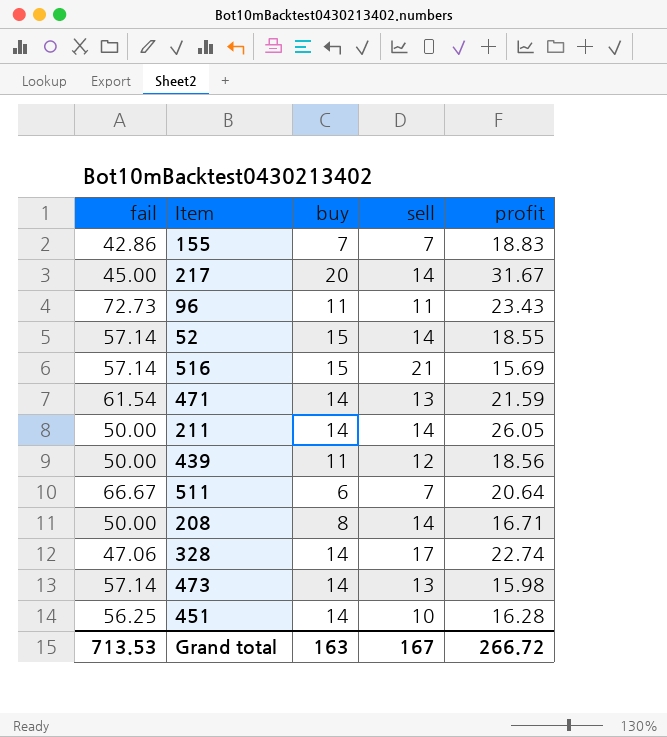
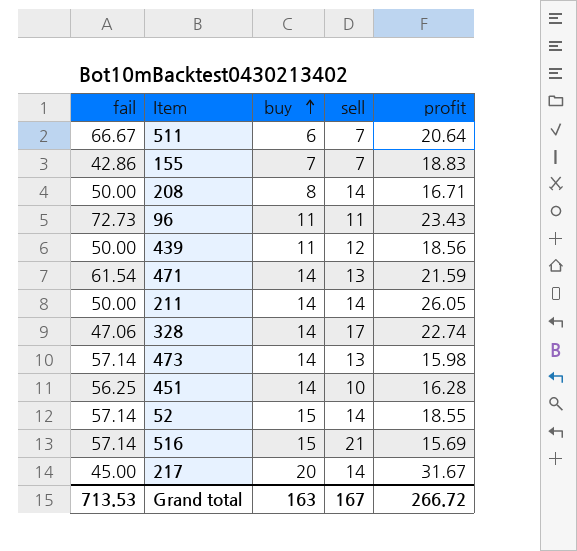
row order: none -> buy ascending

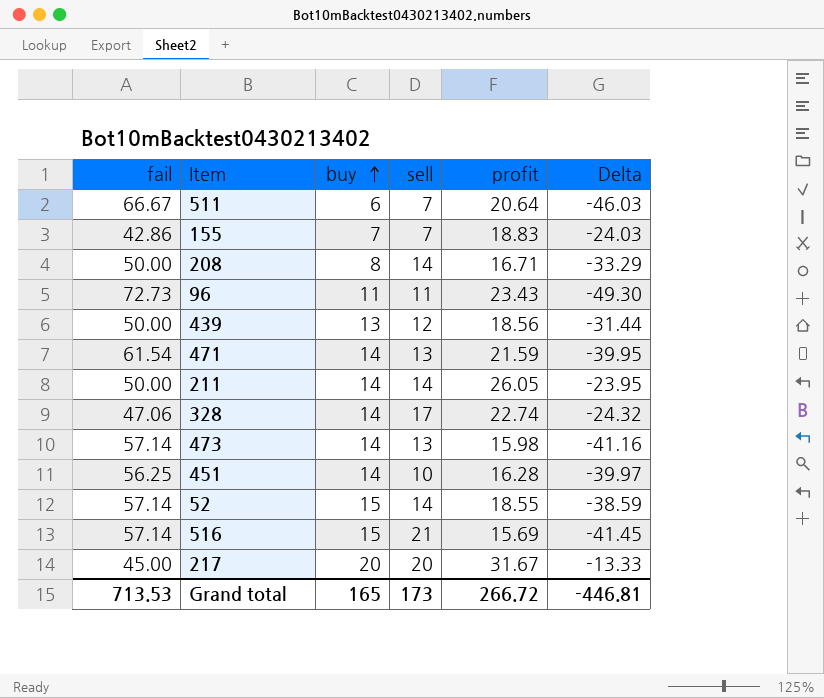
column Delta | formula: none -> [profit] - [fail]
439 | buy: 11 -> 13
217 | sell: 14 -> 20
Grand total | buy: 163 -> 165
Grand total | sell: 167 -> 173

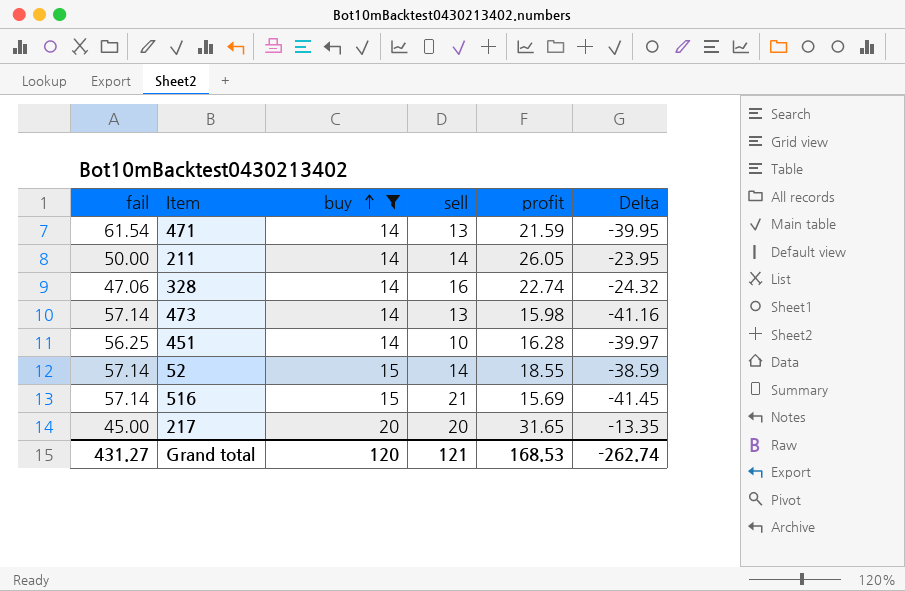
filter: none -> buy >= 14
328 | sell: 17 -> 16
217 | profit: 31.67 -> 31.65
217 | Delta: -13.33 -> -13.35
Grand total | fail: 713.53 -> 431.27
Grand total | buy: 165 -> 120
Grand total | sell: 173 -> 121
Grand total | profit: 266.72 -> 168.53
Grand total | Delta: -446.81 -> -262.74

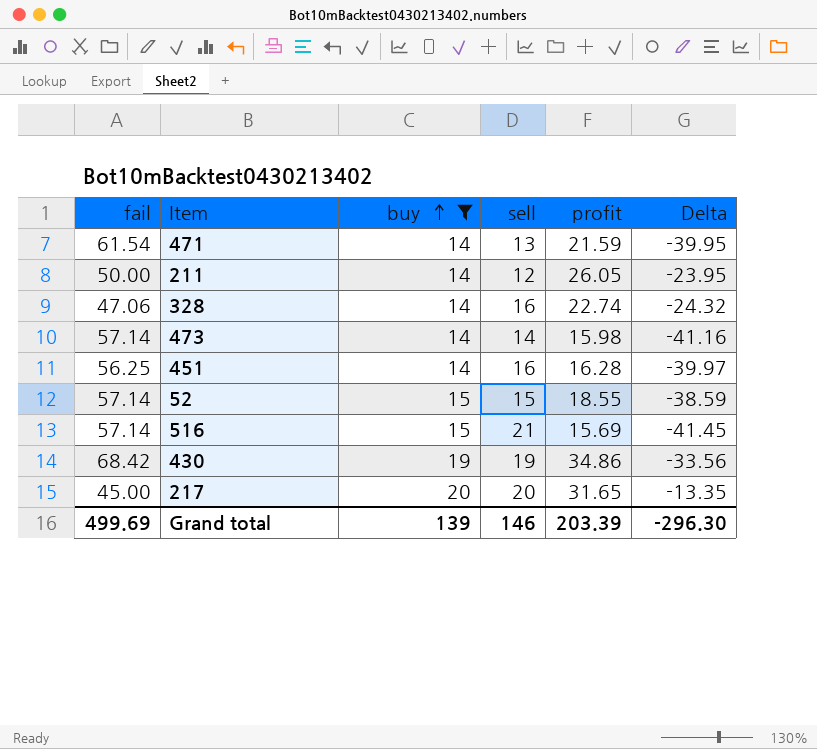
211 | sell: 14 -> 12
473 | sell: 13 -> 14
451 | sell: 10 -> 16
52 | sell: 14 -> 15
row 430: none -> 68.42 | 19 | 19 | 34.86 | -33.56
Grand total | fail: 431.27 -> 499.69
Grand total | buy: 120 -> 139
Grand total | sell: 121 -> 146
Grand total | profit: 168.53 -> 203.39
Grand total | Delta: -262.74 -> -296.30

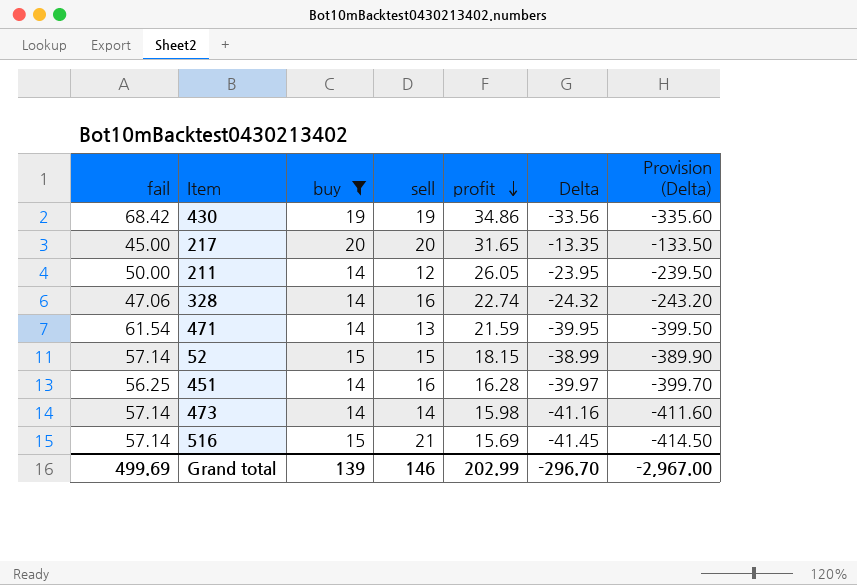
row order: buy ascending -> profit descending
column Provision (Delta) | formula: none -> [Delta] * 10
52 | profit: 18.55 -> 18.15
52 | Delta: -38.59 -> -38.99
Grand total | profit: 203.39 -> 202.99
Grand total | Delta: -296.30 -> -296.70

